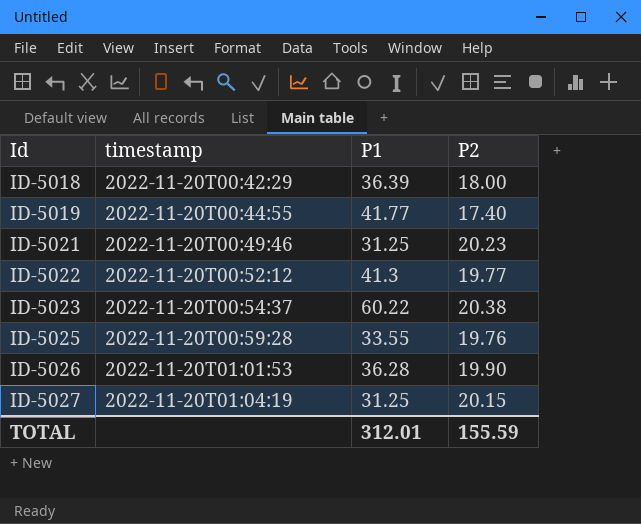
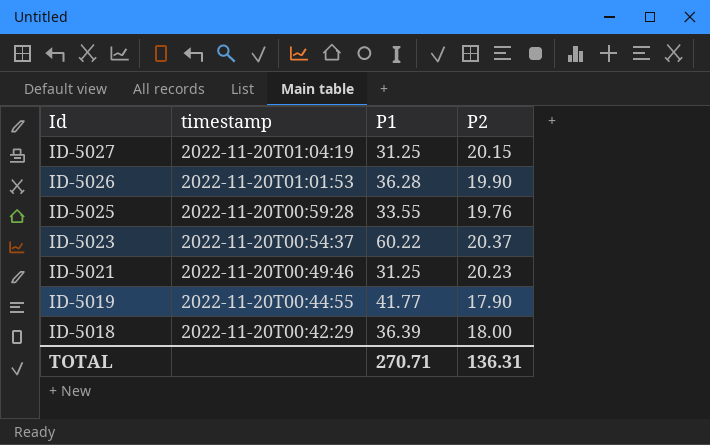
row order: Id ascending -> Id descending
row ID-5022: 2022-11-20T00:52:12 | 41.3 | 19.77 -> none
ID-5023 | P2: 20.38 -> 20.37
ID-5019 | P2: 17.40 -> 17.90
TOTAL | P1: 312.01 -> 270.71
TOTAL | P2: 155.59 -> 136.31

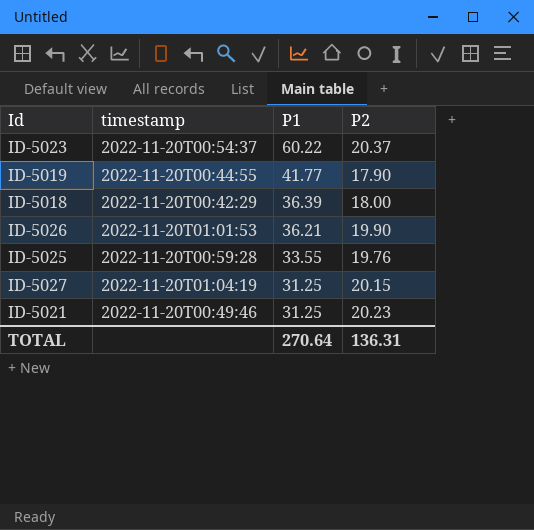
row order: Id descending -> P1 descending
ID-5026 | P1: 36.28 -> 36.21
TOTAL | P1: 270.71 -> 270.64

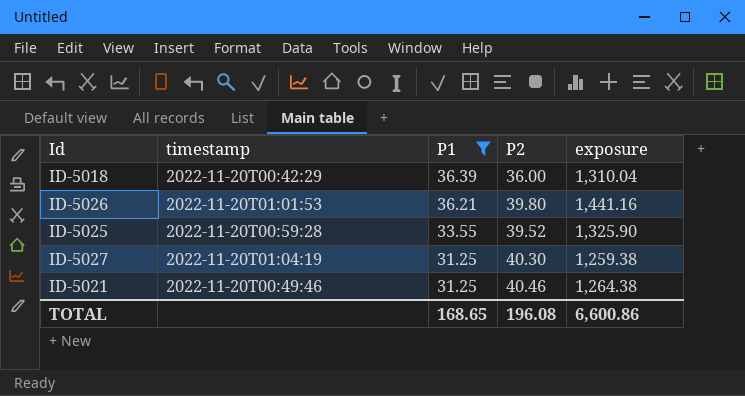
filter: none -> P1 <= 36.39
column exposure | formula: none -> [P1] * [P2]
ID-5018 | P2: 18.00 -> 36.00
ID-5026 | P2: 19.90 -> 39.80
ID-5025 | P2: 19.76 -> 39.52
ID-5027 | P2: 20.15 -> 40.30
ID-5021 | P2: 20.23 -> 40.46
TOTAL | P1: 270.64 -> 168.65
TOTAL | P2: 136.31 -> 196.08

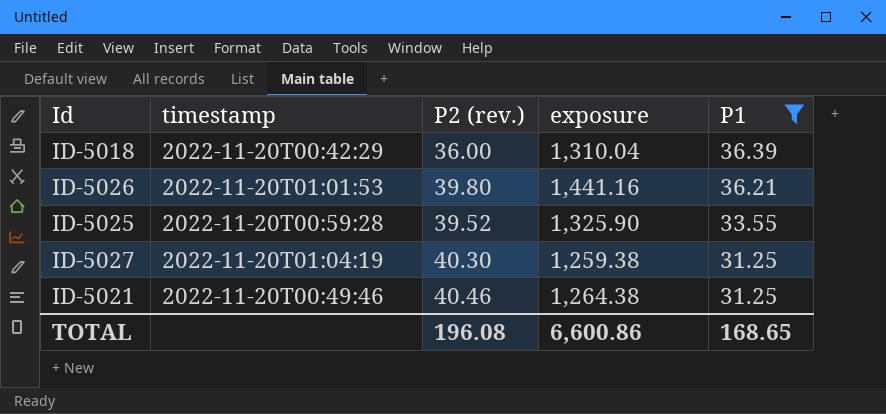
column name: P2 -> P2 (rev.)
column P1 | position: 3 -> 5

